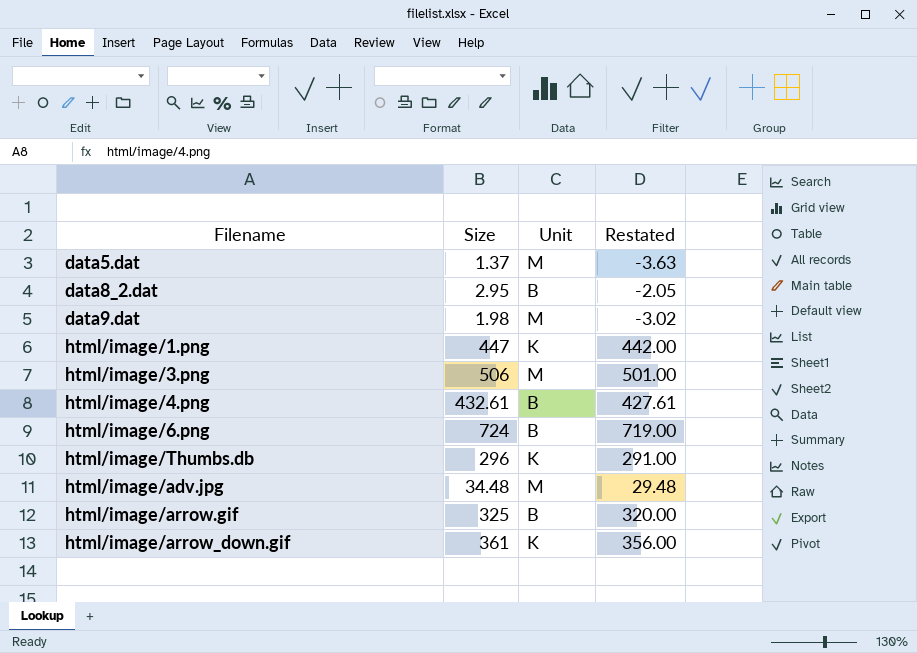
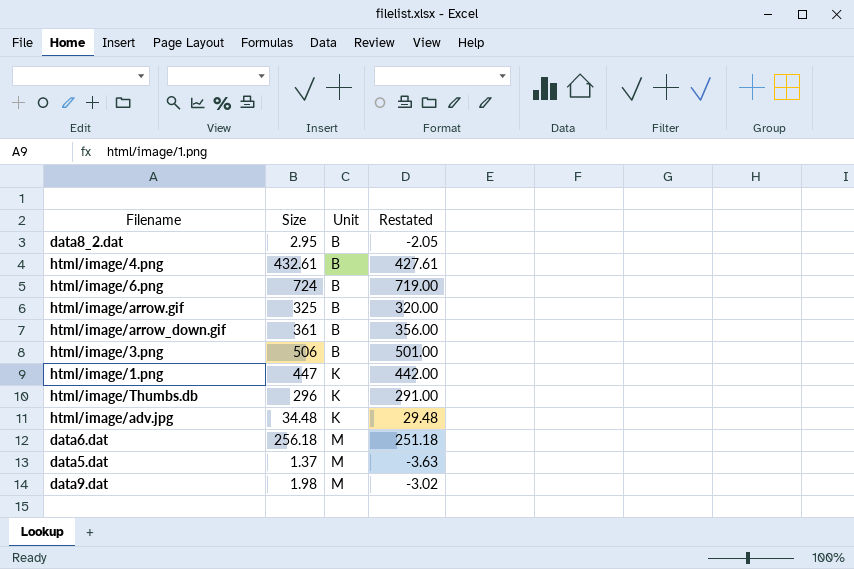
row order: none -> Unit ascending
html/image/arrow_down.gif | Unit: K -> B
html/image/3.png | Unit: M -> B
html/image/adv.jpg | Unit: M -> K
row data6.dat: none -> 256.18 | M | 251.18

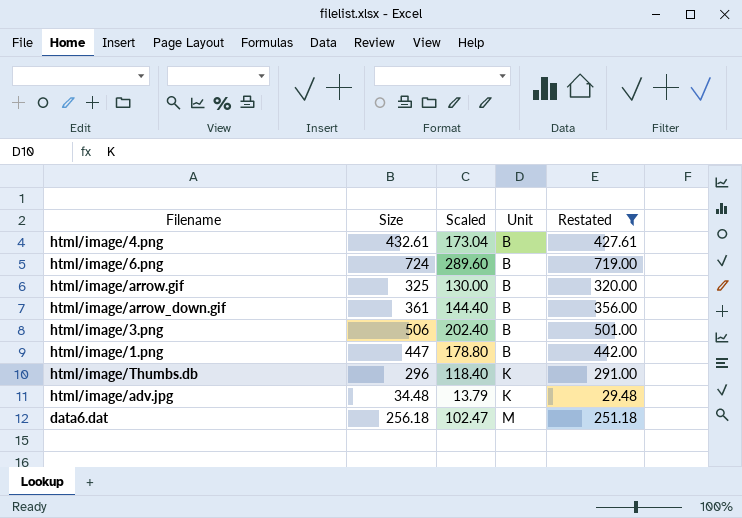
filter: none -> Restated >= 29.48
column Scaled | formula: none -> [Size] * 0.4
html/image/1.png | Unit: K -> B

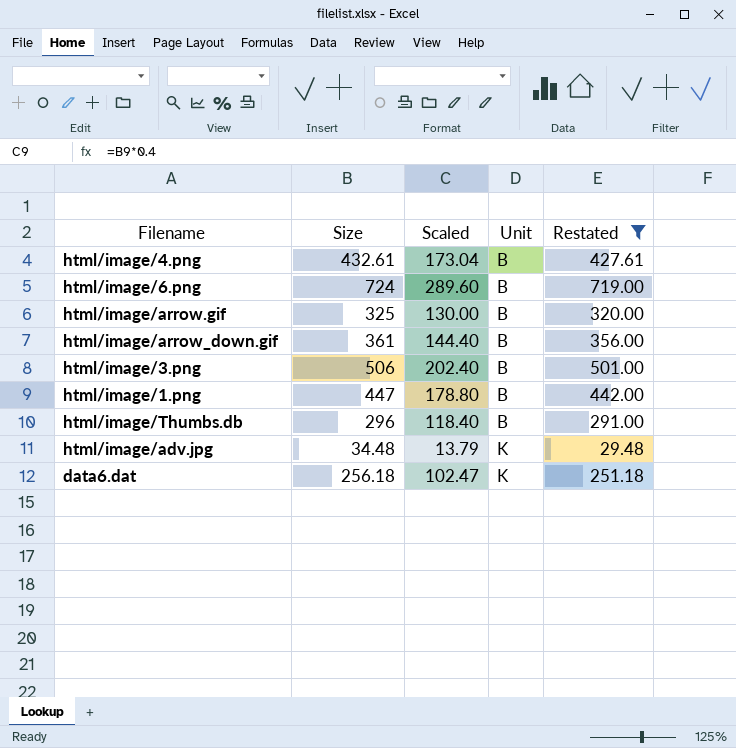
html/image/Thumbs.db | Unit: K -> B
data6.dat | Unit: M -> K

